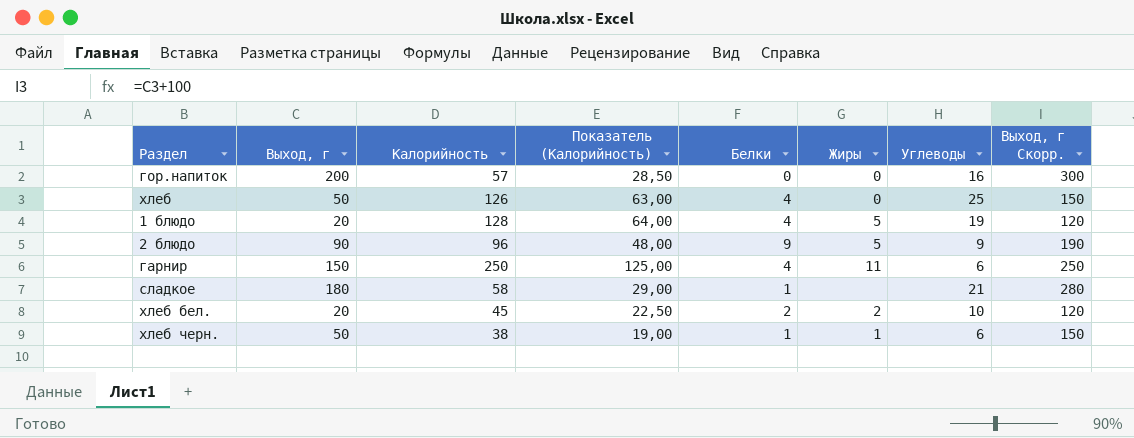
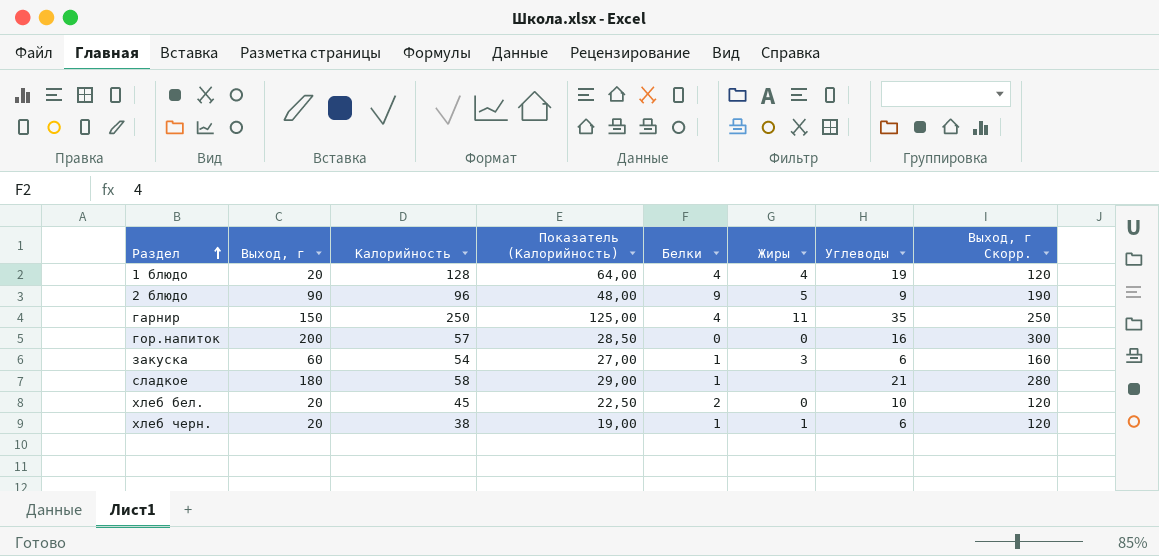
row order: none -> Раздел ascending
row хлеб: 50 | 126 | 63,00 | 4 | 0 | 25 | 150 -> none
1 блюдо | Жиры: 5 -> 4
гарнир | Углеводы: 6 -> 35
row закуска: none -> 60 | 54 | 27,00 | 1 | 3 | 6 | 160
хлеб бел. | Жиры: 2 -> 0
хлеб черн. | Выход, г: 50 -> 20
хлеб черн. | Выход, г Скорр.: 150 -> 120

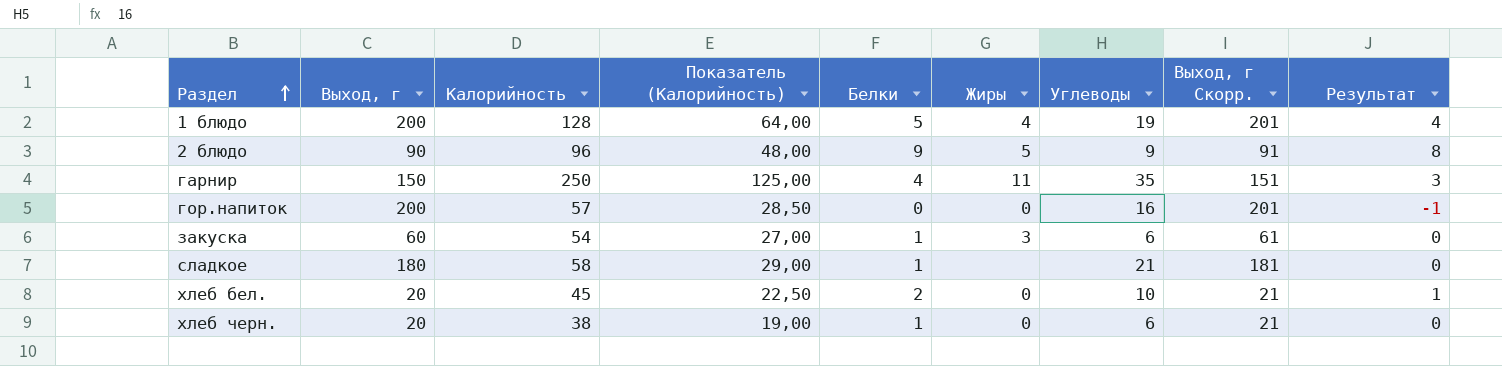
column Выход, г Скорр. | formula: [Выход, г] + 100 -> [Выход, г] + 1
column Результат | formula: none -> [Белки] - 1
1 блюдо | Выход, г: 20 -> 200
1 блюдо | Белки: 4 -> 5
хлеб черн. | Жиры: 1 -> 0

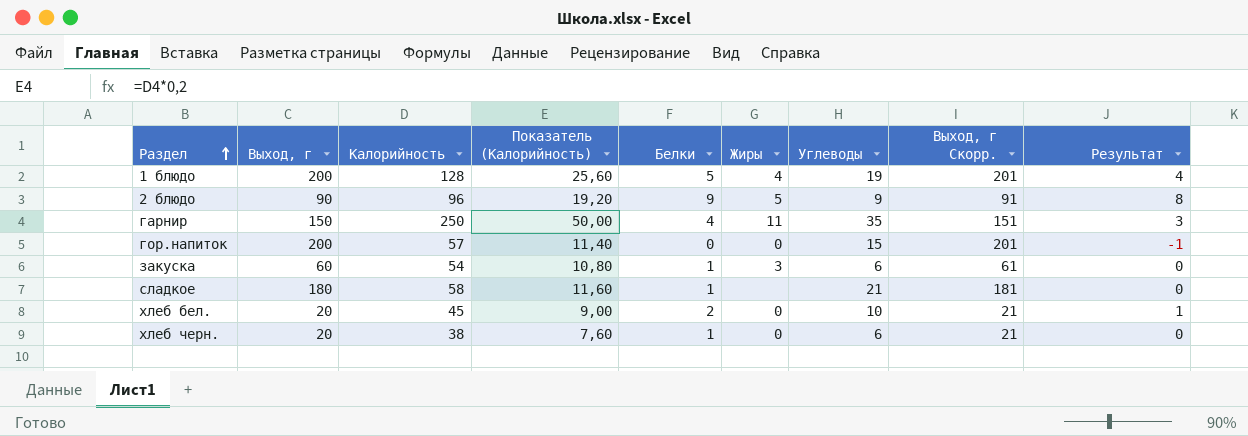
column Показатель (Калорийность) | formula: [Калорийность] * 0,5 -> [Калорийность] * 0,2
гор.напиток | Углеводы: 16 -> 15

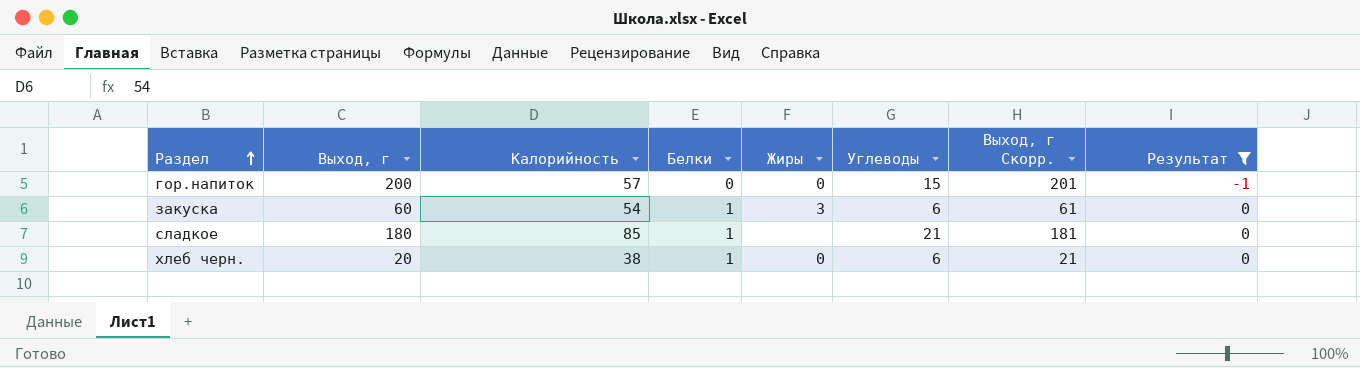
filter: none -> Результат <= 0
column Показатель (Калорийность) | formula: [Калорийность] * 0,2 -> none
сладкое | Калорийность: 58 -> 85

